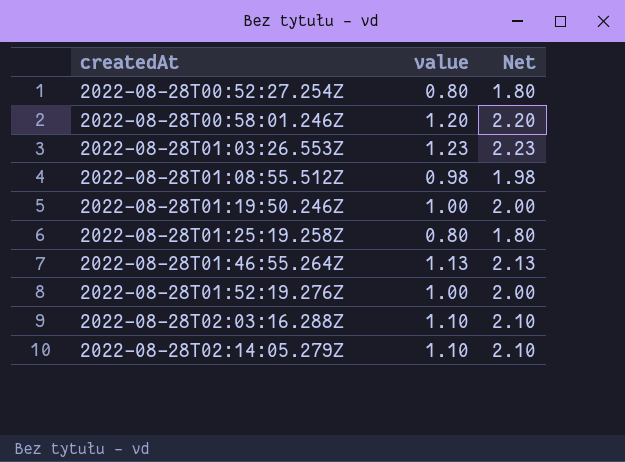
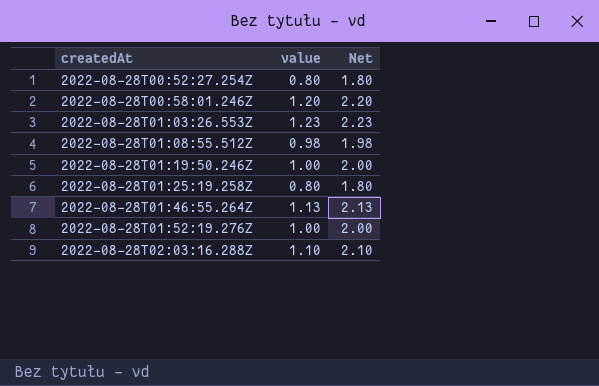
row 2022-08-28T02:14:05.279Z: 1.10 | 2.10 -> none

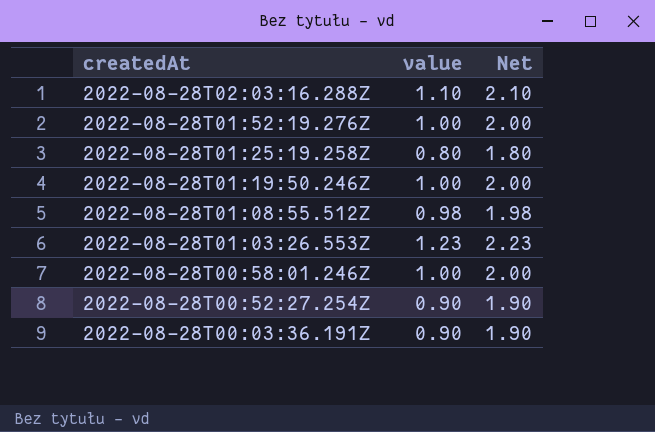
row order: createdAt ascending -> createdAt descending
row 2022-08-28T01:46:55.264Z: 1.13 | 2.13 -> none
2022-08-28T00:58:01.246Z | value: 1.20 -> 1.00
2022-08-28T00:58:01.246Z | Net: 2.20 -> 2.00
2022-08-28T00:52:27.254Z | value: 0.80 -> 0.90
2022-08-28T00:52:27.254Z | Net: 1.80 -> 1.90
row 2022-08-28T00:03:36.191Z: none -> 0.90 | 1.90

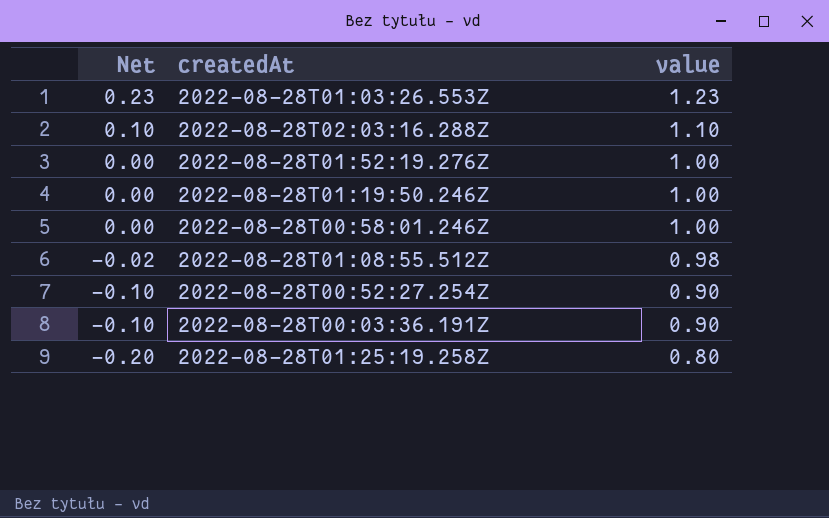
row order: createdAt descending -> Net descending
column Net | formula: [value] + 1 -> [value] - 1
column Net | position: 3 -> 1

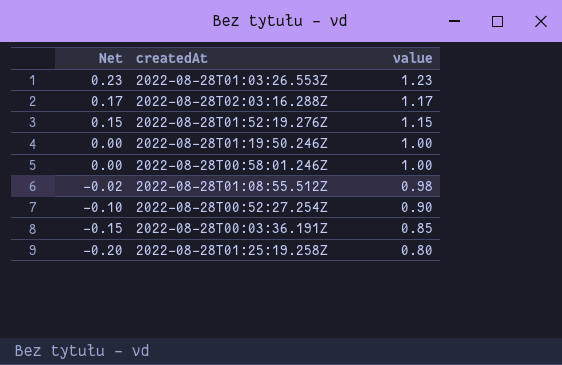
2022-08-28T02:03:16.288Z | Net: 0.10 -> 0.17
2022-08-28T02:03:16.288Z | value: 1.10 -> 1.17
2022-08-28T01:52:19.276Z | Net: 0.00 -> 0.15
2022-08-28T01:52:19.276Z | value: 1.00 -> 1.15
2022-08-28T00:03:36.191Z | Net: -0.10 -> -0.15
2022-08-28T00:03:36.191Z | value: 0.90 -> 0.85

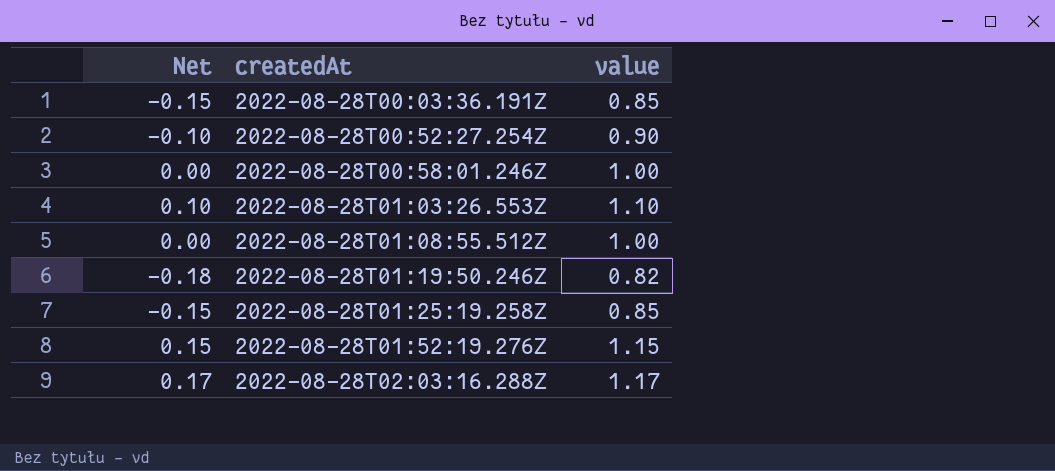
row order: Net descending -> createdAt ascending
2022-08-28T01:03:26.553Z | Net: 0.23 -> 0.10
2022-08-28T01:03:26.553Z | value: 1.23 -> 1.10
2022-08-28T01:08:55.512Z | Net: -0.02 -> 0.00
2022-08-28T01:08:55.512Z | value: 0.98 -> 1.00
2022-08-28T01:19:50.246Z | Net: 0.00 -> -0.18
2022-08-28T01:19:50.246Z | value: 1.00 -> 0.82
2022-08-28T01:25:19.258Z | Net: -0.20 -> -0.15
2022-08-28T01:25:19.258Z | value: 0.80 -> 0.85

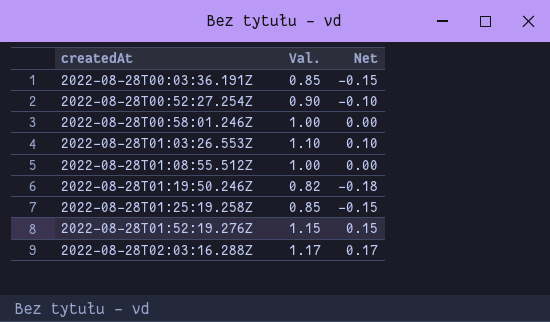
column name: value -> Val.
column Net | position: 1 -> 3

